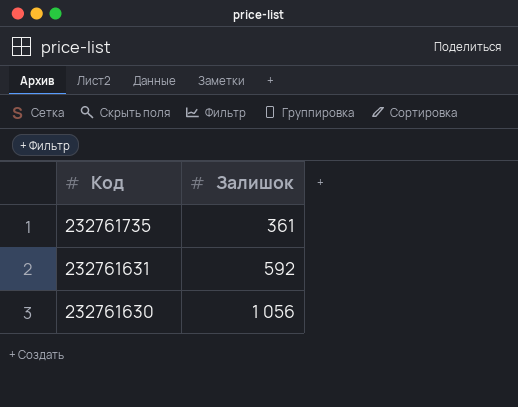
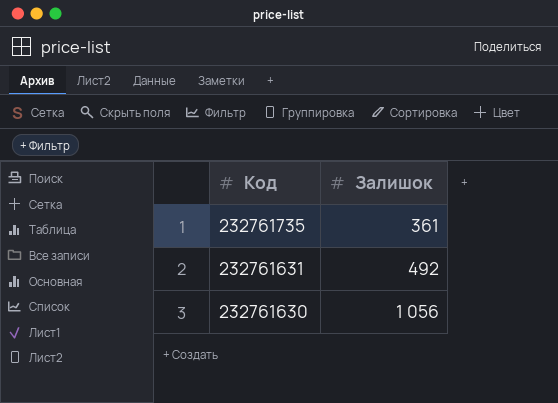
232761631 | Залишок: 592 -> 492

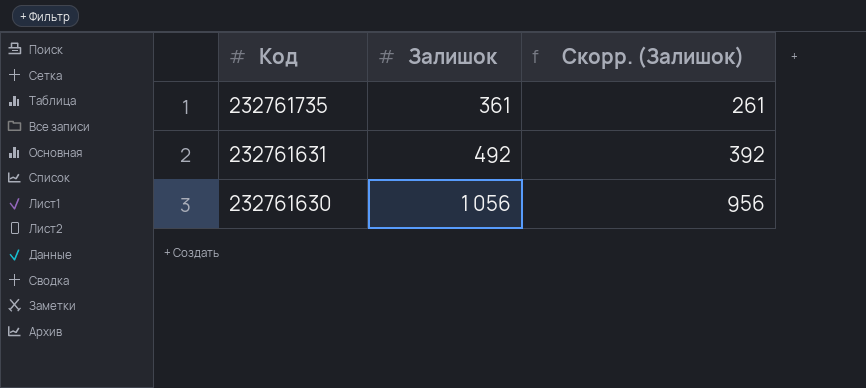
column Скорр. (Залишок) | formula: none -> [Залишок] - 100

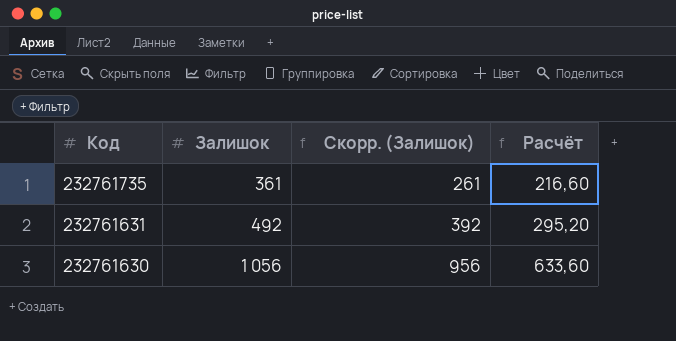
column Расчёт | formula: none -> [Залишок] * 0,6

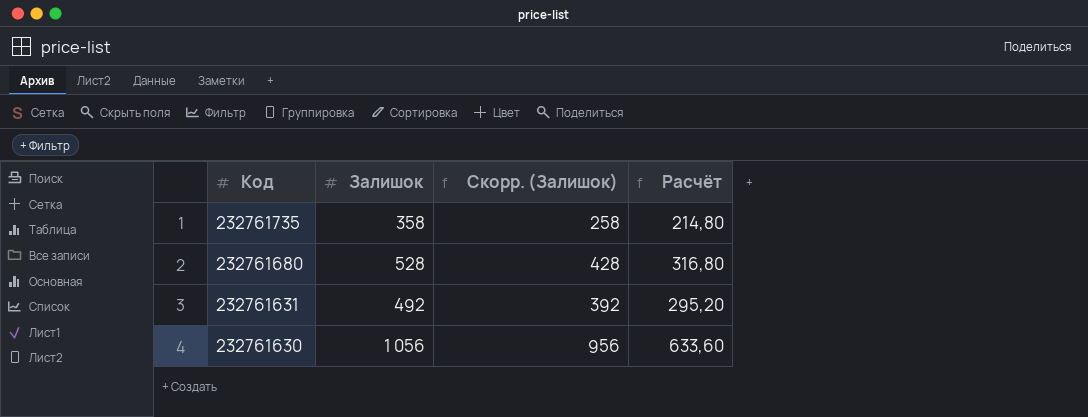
232761735 | Залишок: 361 -> 358
232761735 | Скорр. (Залишок): 261 -> 258
232761735 | Расчёт: 216,60 -> 214,80
row 232761680: none -> 528 | 428 | 316,80

